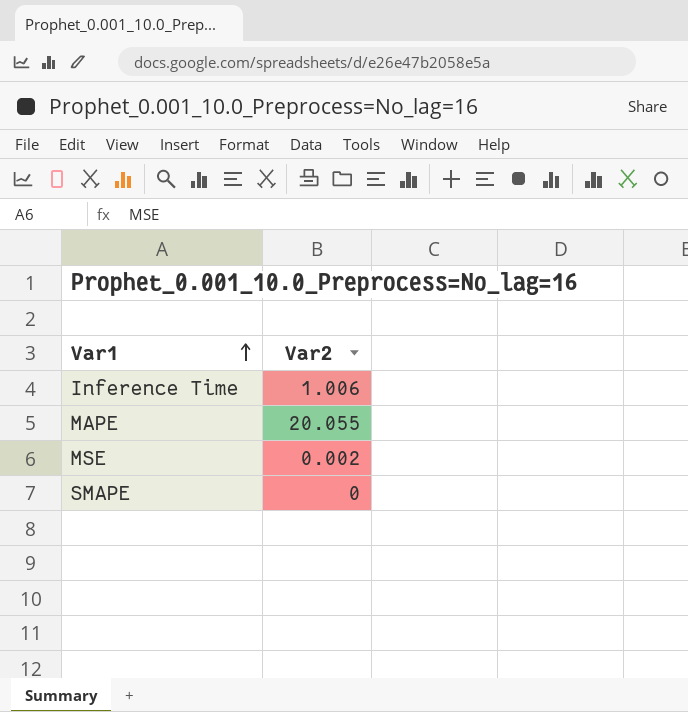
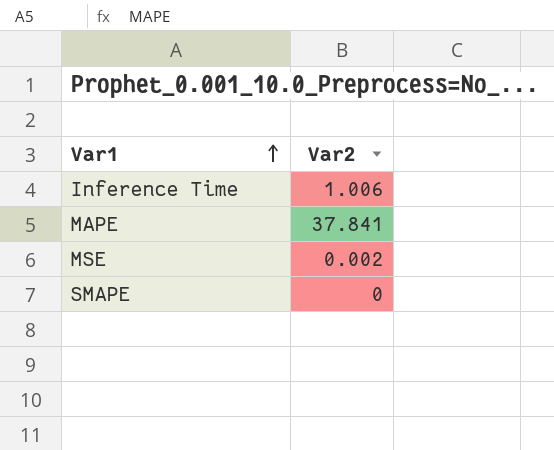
MAPE | Var2: 20.055 -> 37.841

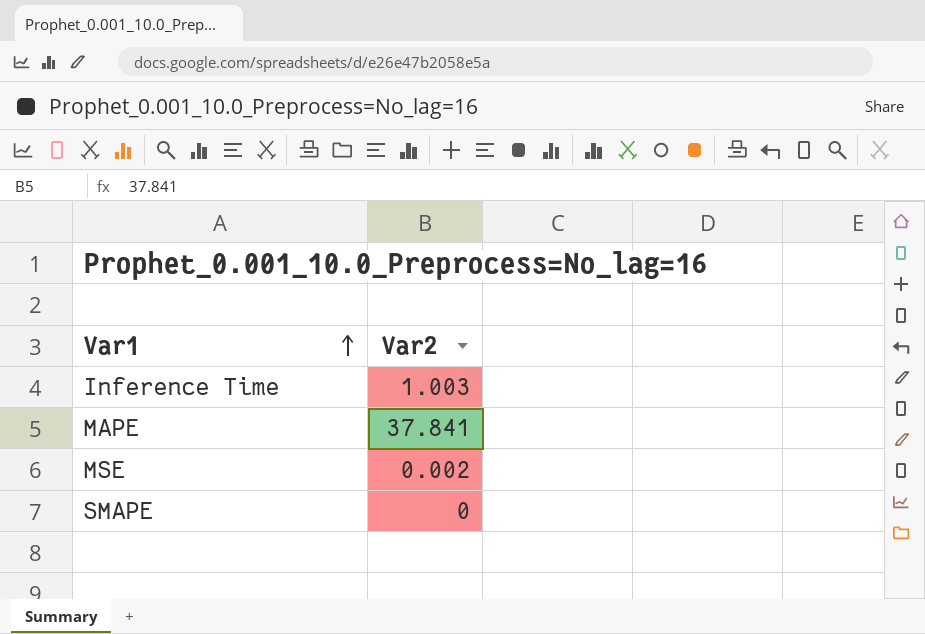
Inference Time | Var2: 1.006 -> 1.003

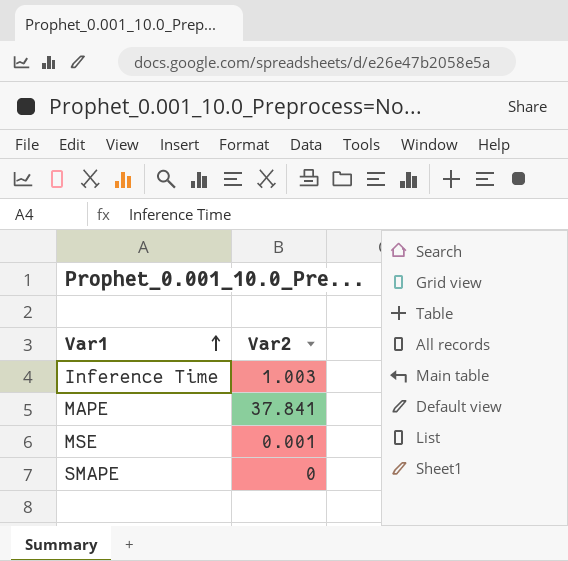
MSE | Var2: 0.002 -> 0.001

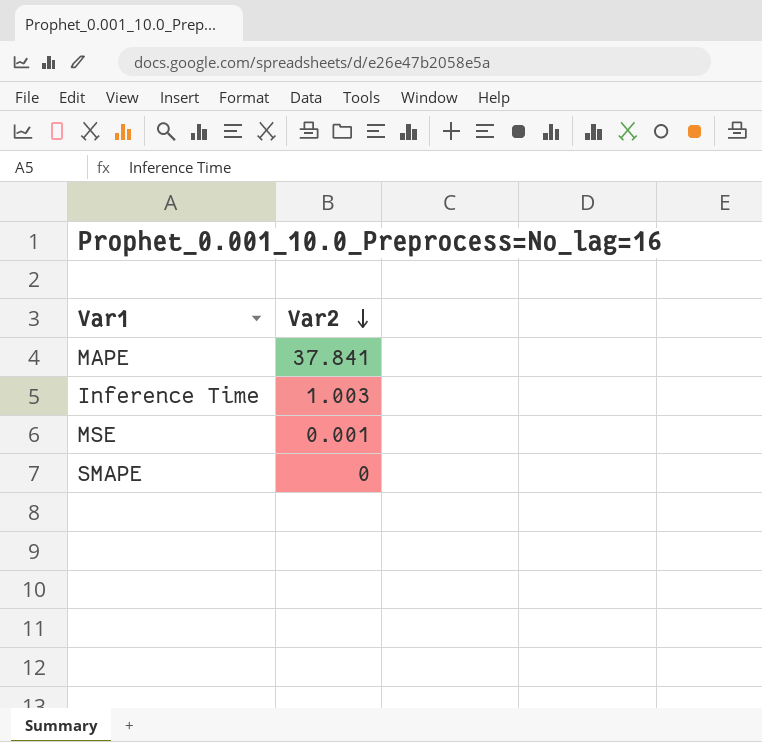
row order: Var1 ascending -> Var2 descending

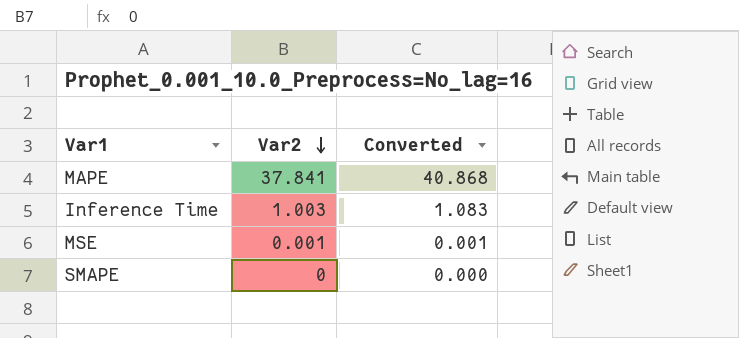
column Converted | formula: none -> [Var2] * 1.08

